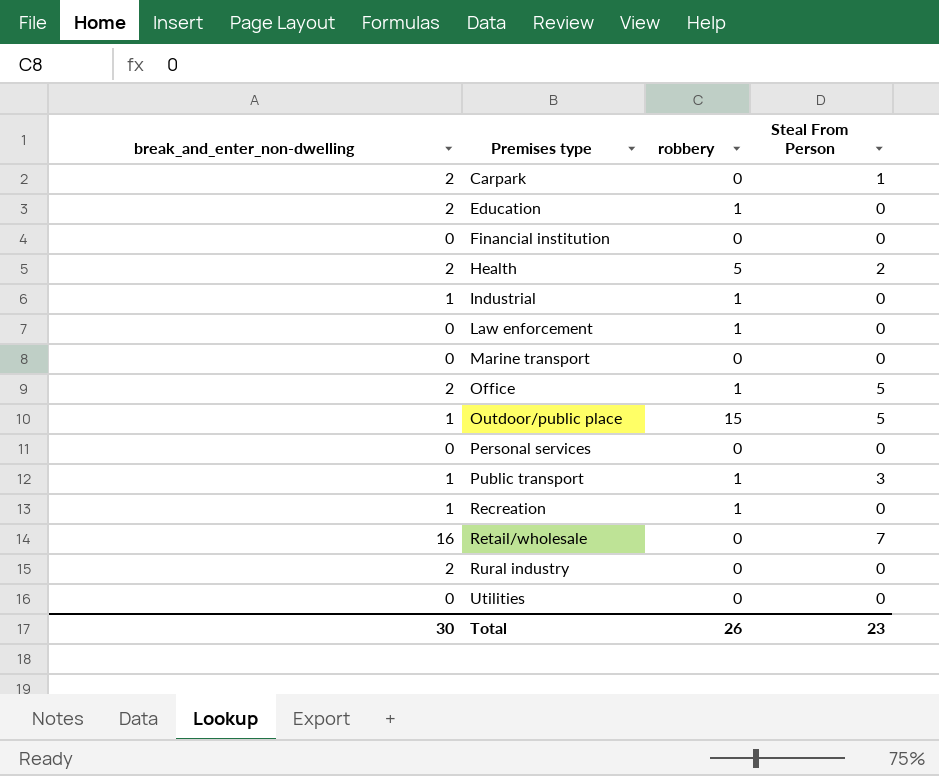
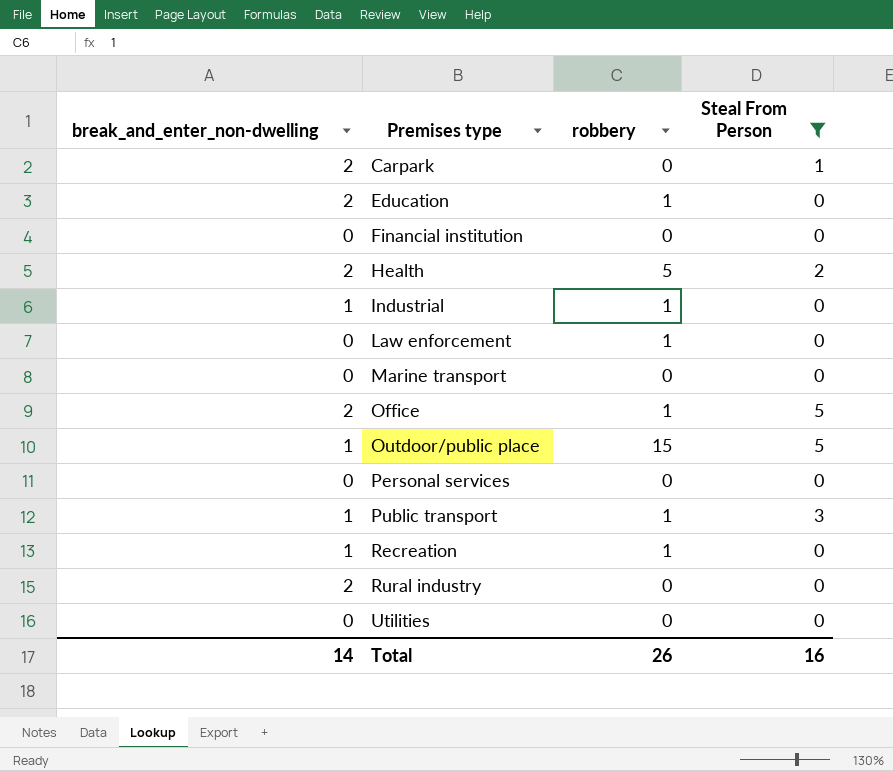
filter: none -> Steal From Person != 7
Total | break_and_enter_non-dwelling: 30 -> 14
Total | Steal From Person: 23 -> 16

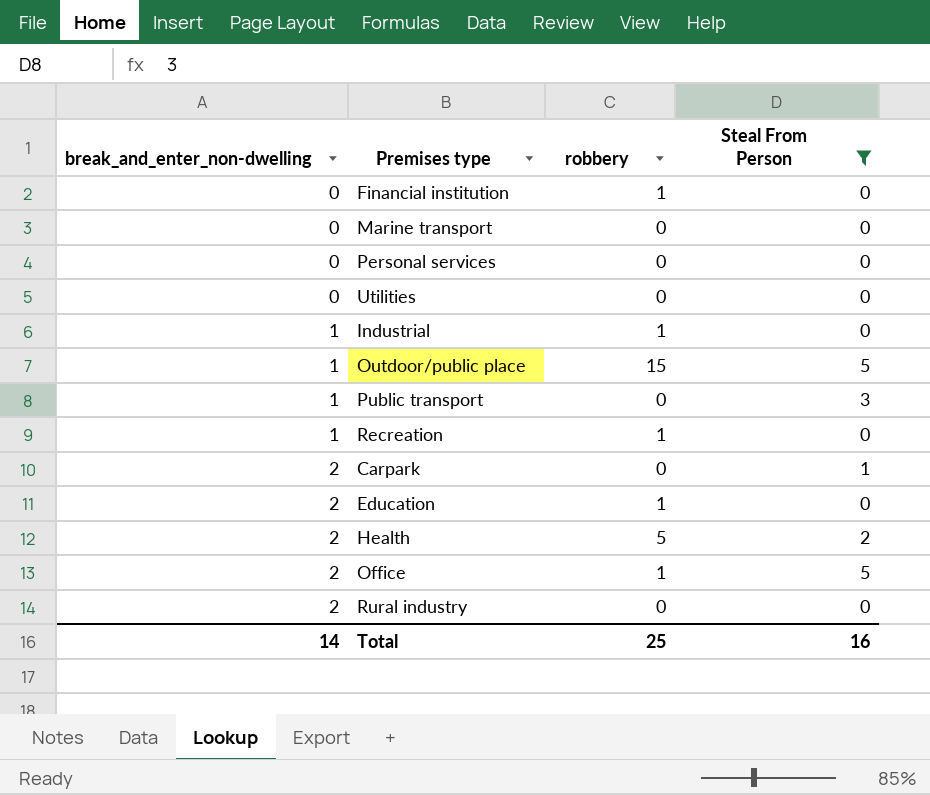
row order: Premises type ascending -> break_and_enter_non-dwelling ascending
row Law enforcement: 0 | 1 | 0 -> none
Financial institution | robbery: 0 -> 1
Public transport | robbery: 1 -> 0
Total | robbery: 26 -> 25

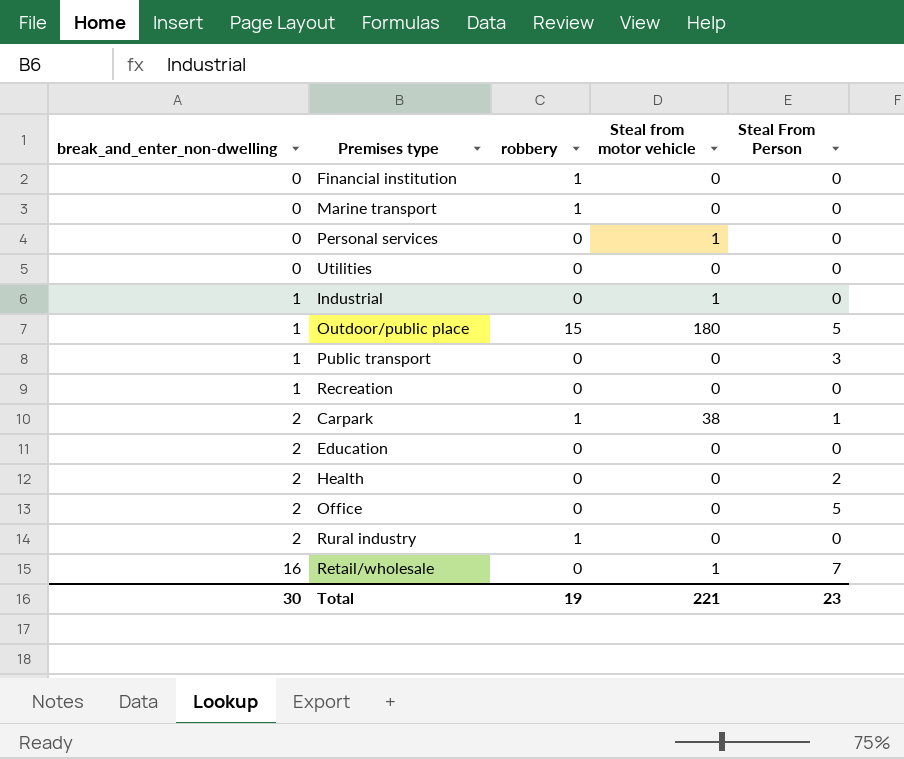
filter: Steal From Person != 7 -> none
column Steal from motor vehicle | position: none -> 4
Marine transport | robbery: 0 -> 1
Industrial | robbery: 1 -> 0
Recreation | robbery: 1 -> 0
Carpark | robbery: 0 -> 1
Education | robbery: 1 -> 0
Health | robbery: 5 -> 0
Office | robbery: 1 -> 0
Rural industry | robbery: 0 -> 1
Total | break_and_enter_non-dwelling: 14 -> 30
Total | robbery: 25 -> 19
Total | Steal From Person: 16 -> 23

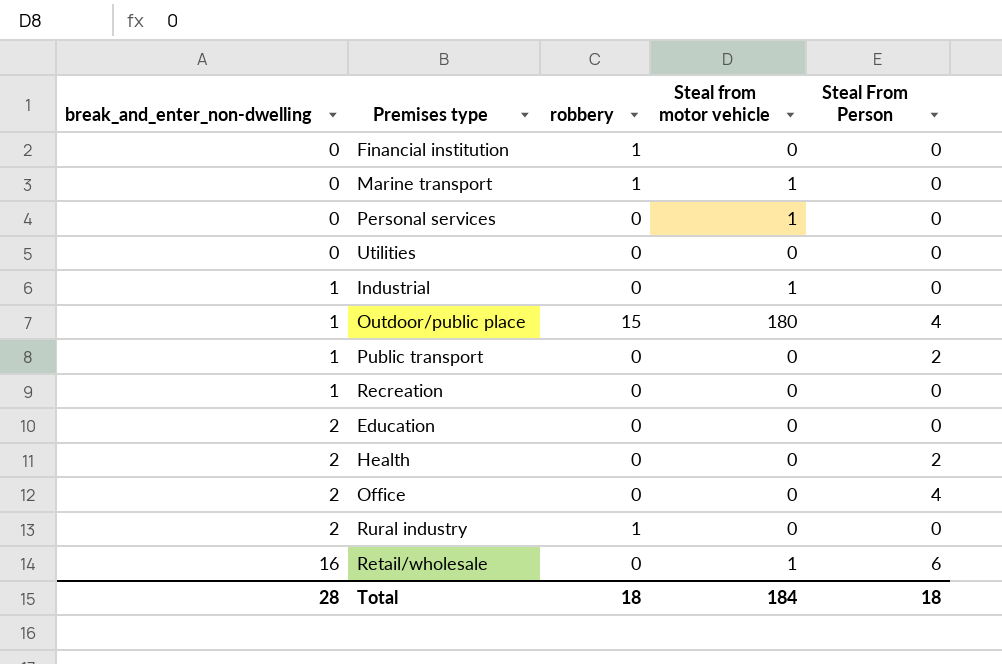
row Carpark: 2 | 1 | 38 | 1 -> none
Marine transport | Steal from motor vehicle: 0 -> 1
Outdoor/public place | Steal From Person: 5 -> 4
Public transport | Steal From Person: 3 -> 2
Office | Steal From Person: 5 -> 4
Retail/wholesale | Steal From Person: 7 -> 6
Total | break_and_enter_non-dwelling: 30 -> 28
Total | robbery: 19 -> 18
Total | Steal from motor vehicle: 221 -> 184
Total | Steal From Person: 23 -> 18

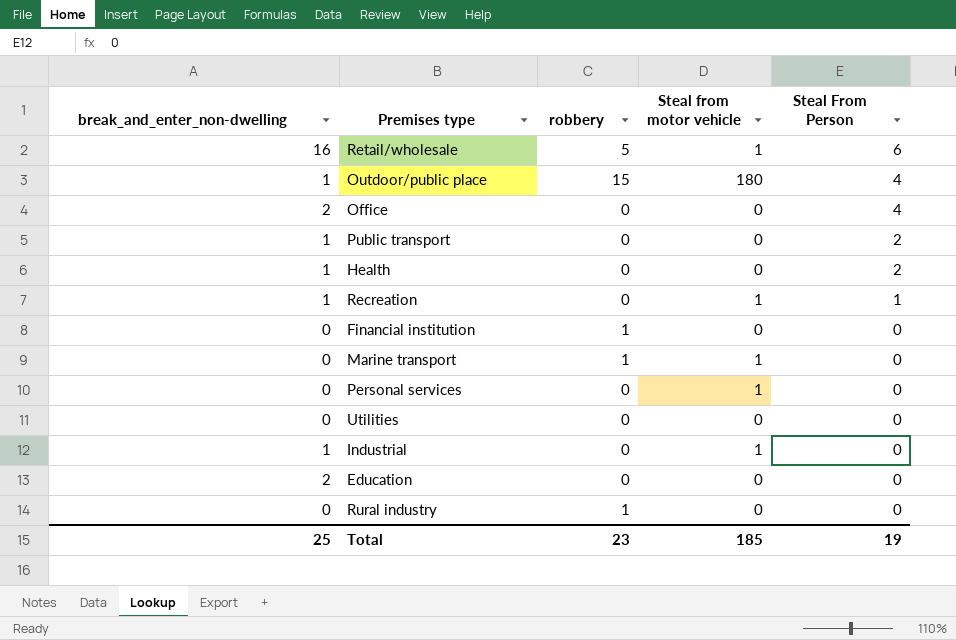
row order: break_and_enter_non-dwelling ascending -> Steal From Person descending
Retail/wholesale | robbery: 0 -> 5
Health | break_and_enter_non-dwelling: 2 -> 1
Recreation | Steal from motor vehicle: 0 -> 1
Recreation | Steal From Person: 0 -> 1
Rural industry | break_and_enter_non-dwelling: 2 -> 0
Total | break_and_enter_non-dwelling: 28 -> 25
Total | robbery: 18 -> 23
Total | Steal from motor vehicle: 184 -> 185
Total | Steal From Person: 18 -> 19

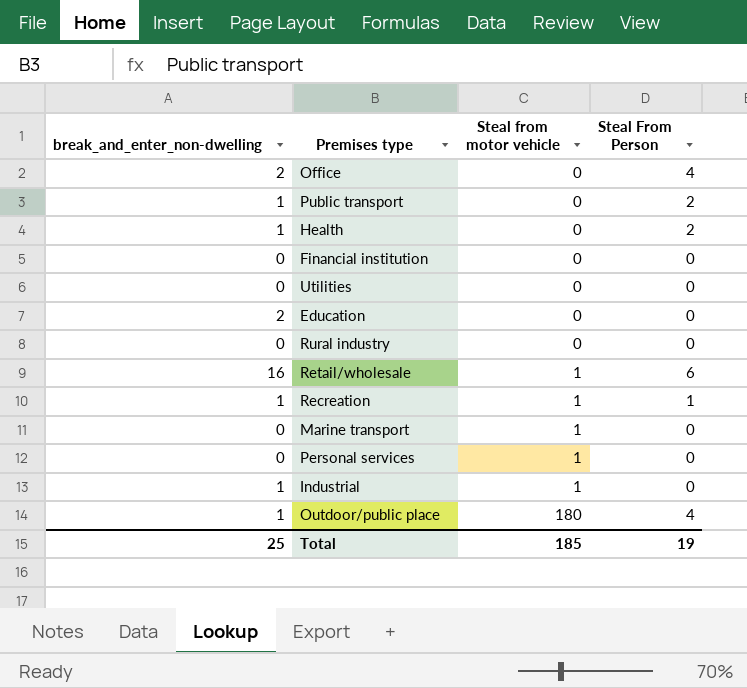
row order: Steal From Person descending -> Steal from motor vehicle ascending
column robbery | position: 3 -> none

